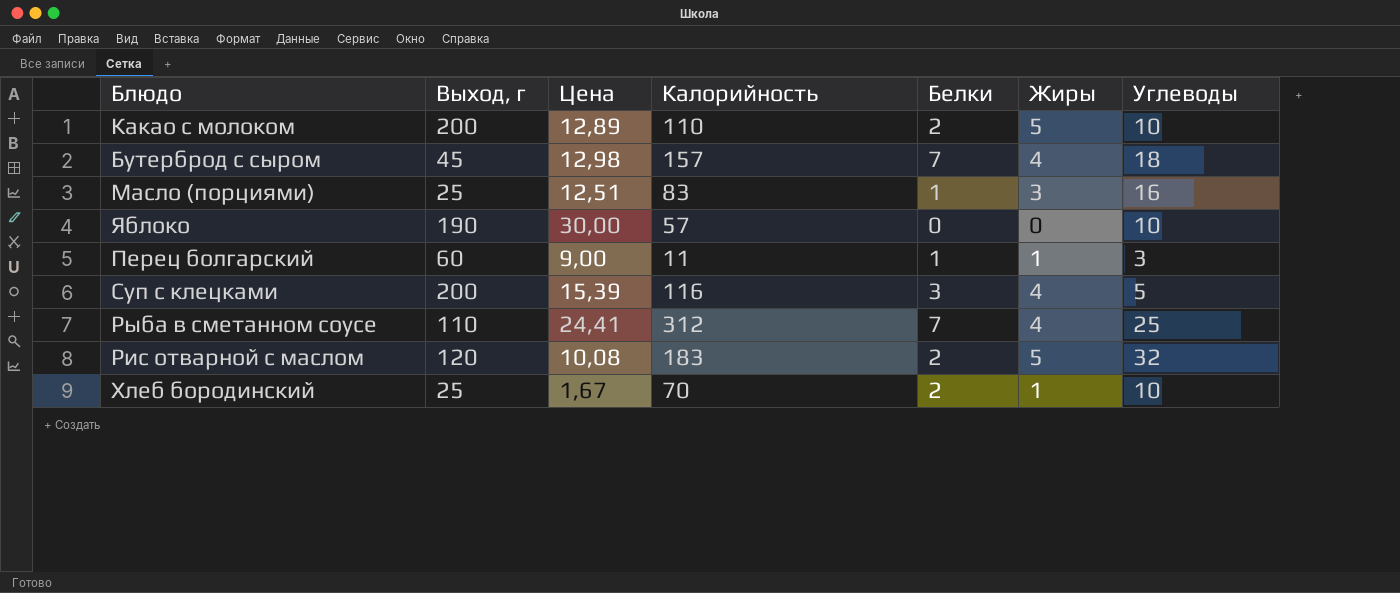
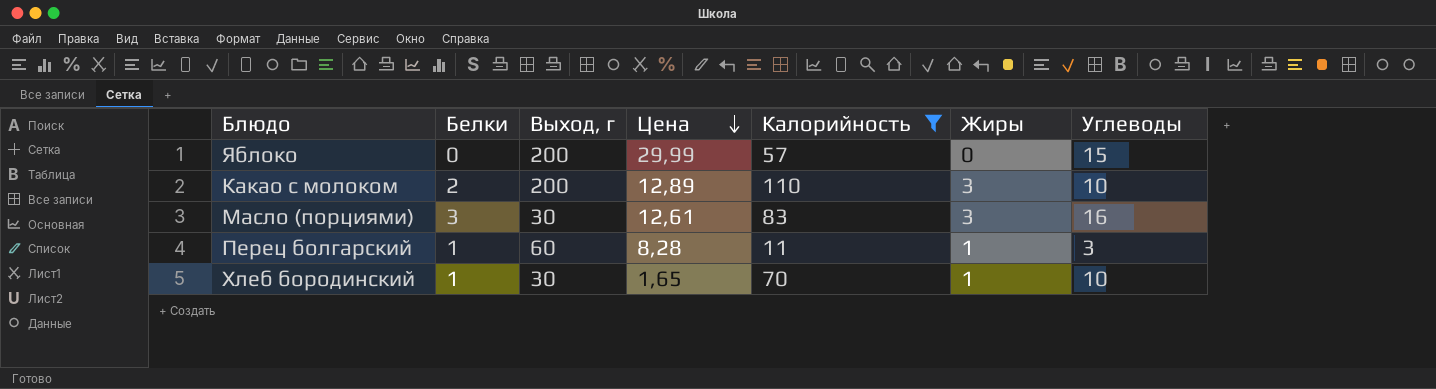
filter: none -> Калорийность <= 110
row order: none -> Цена descending
column Белки | position: 5 -> 2
Яблоко | Выход, г: 190 -> 200
Яблоко | Цена: 30,00 -> 29,99
Яблоко | Углеводы: 10 -> 15
Какао с молоком | Жиры: 5 -> 3
Масло (порциями) | Белки: 1 -> 3
Масло (порциями) | Выход, г: 25 -> 30
Масло (порциями) | Цена: 12,51 -> 12,61
Перец болгарский | Цена: 9,00 -> 8,28
Хлеб бородинский | Белки: 2 -> 1
Хлеб бородинский | Выход, г: 25 -> 30
Хлеб бородинский | Цена: 1,67 -> 1,65

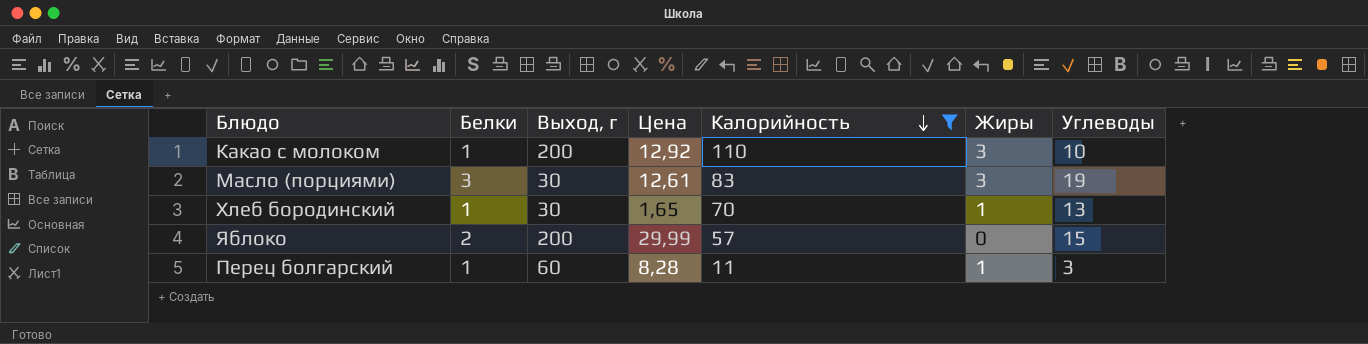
row order: Цена descending -> Калорийность descending
Какао с молоком | Белки: 2 -> 1
Какао с молоком | Цена: 12,89 -> 12,92
Масло (порциями) | Углеводы: 16 -> 19
Хлеб бородинский | Углеводы: 10 -> 13
Яблоко | Белки: 0 -> 2

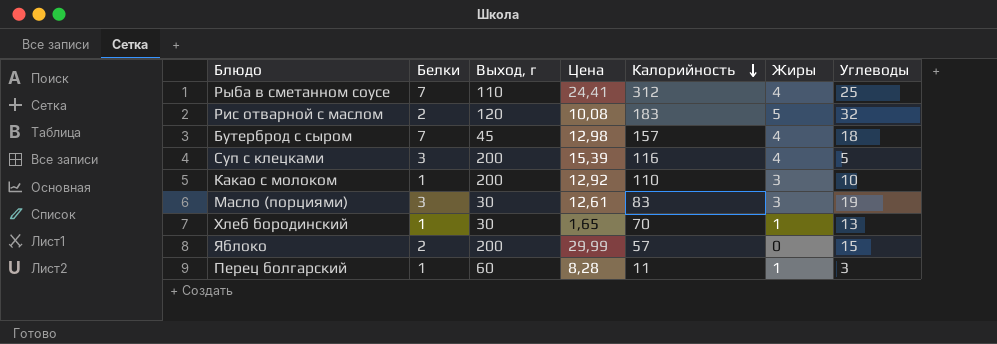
filter: Калорийность <= 110 -> none

